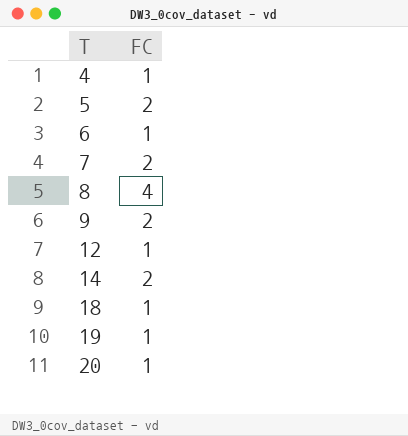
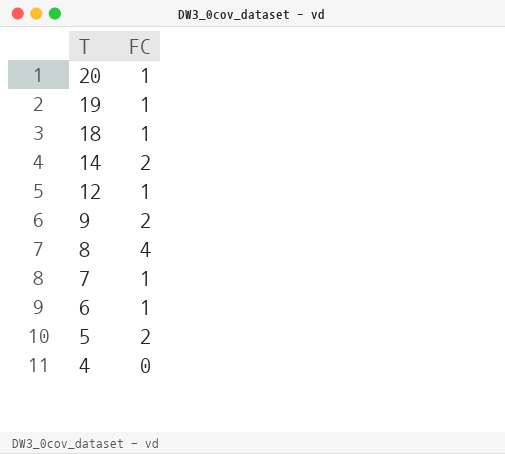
row order: T ascending -> T descending
7 | FC: 2 -> 1
4 | FC: 1 -> 0

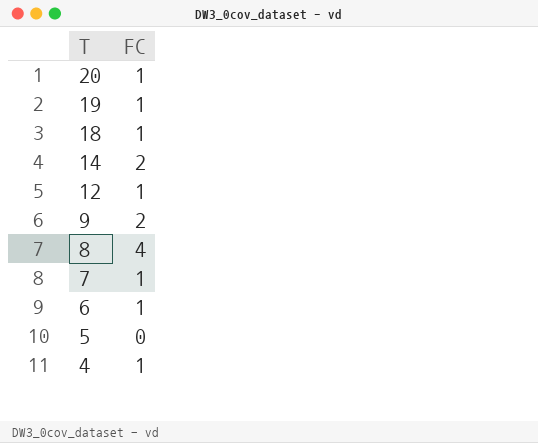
5 | FC: 2 -> 0
4 | FC: 0 -> 1

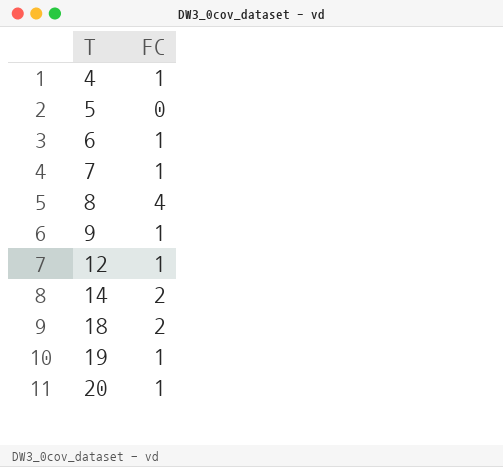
row order: T descending -> T ascending
9 | FC: 2 -> 1
18 | FC: 1 -> 2

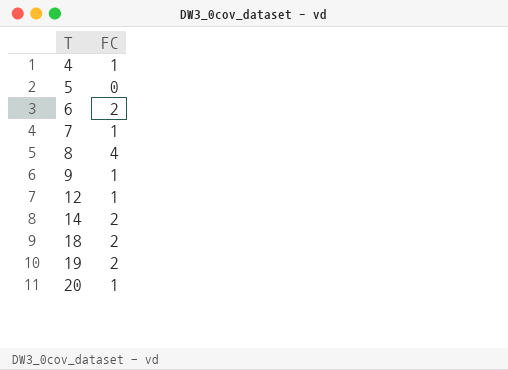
6 | FC: 1 -> 2
19 | FC: 1 -> 2

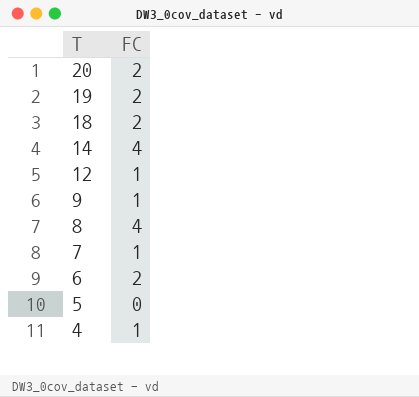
row order: T ascending -> T descending
20 | FC: 1 -> 2
14 | FC: 2 -> 4

